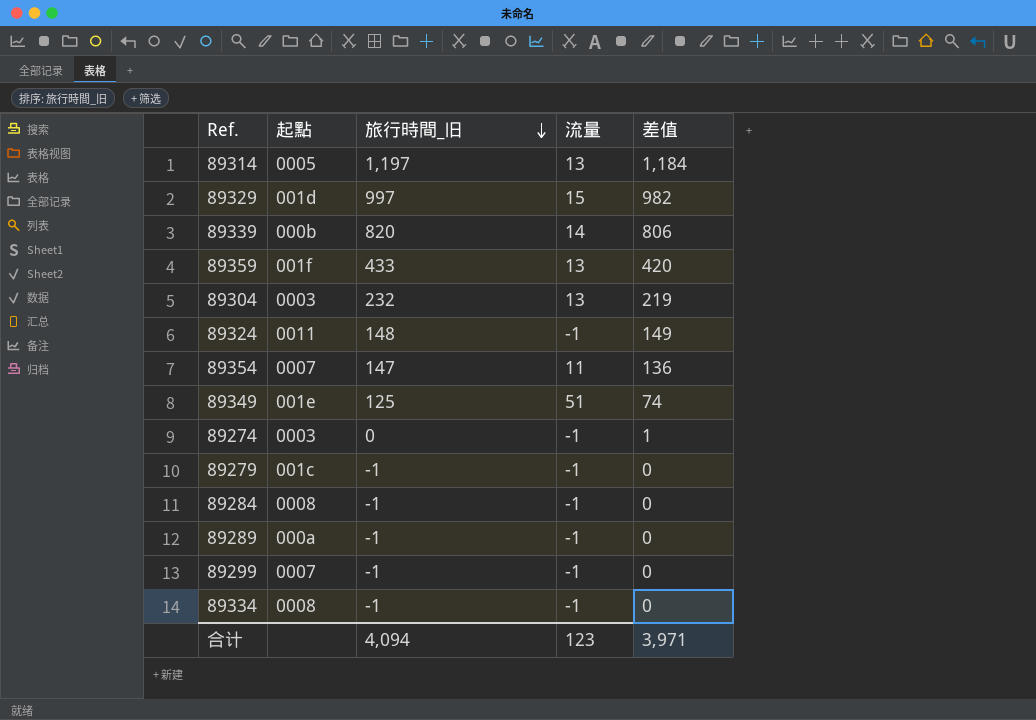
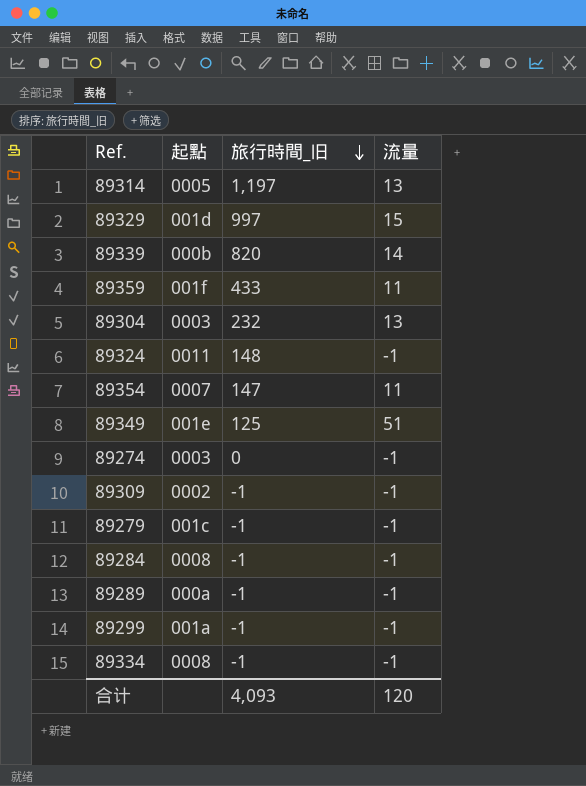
column 差值 | formula: [旅行時間_旧] - [流量] -> none
89359 | 流量: 13 -> 11
row 89309: none -> 0002 | -1 | -1
89299 | 起點: 0007 -> 001a
合计 | 旅行時間_旧: 4,094 -> 4,093
合计 | 流量: 123 -> 120

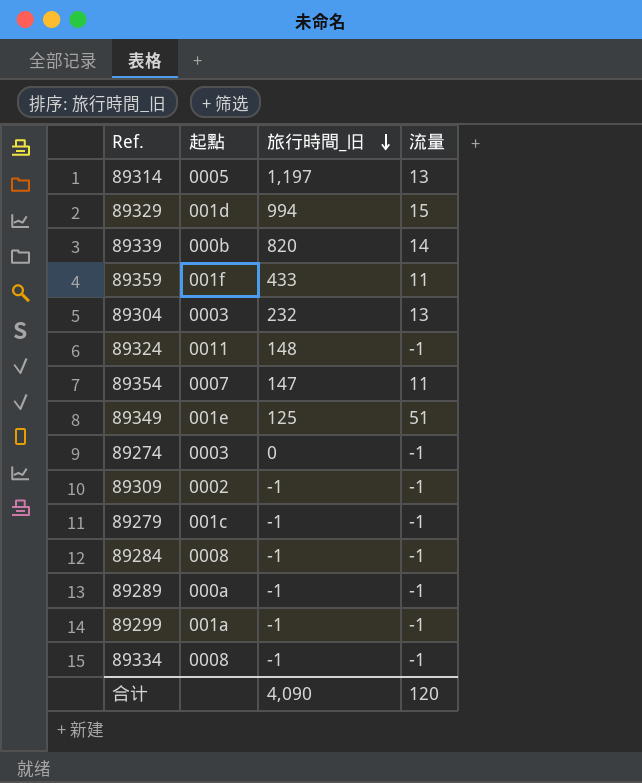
89329 | 旅行時間_旧: 997 -> 994
合计 | 旅行時間_旧: 4,093 -> 4,090

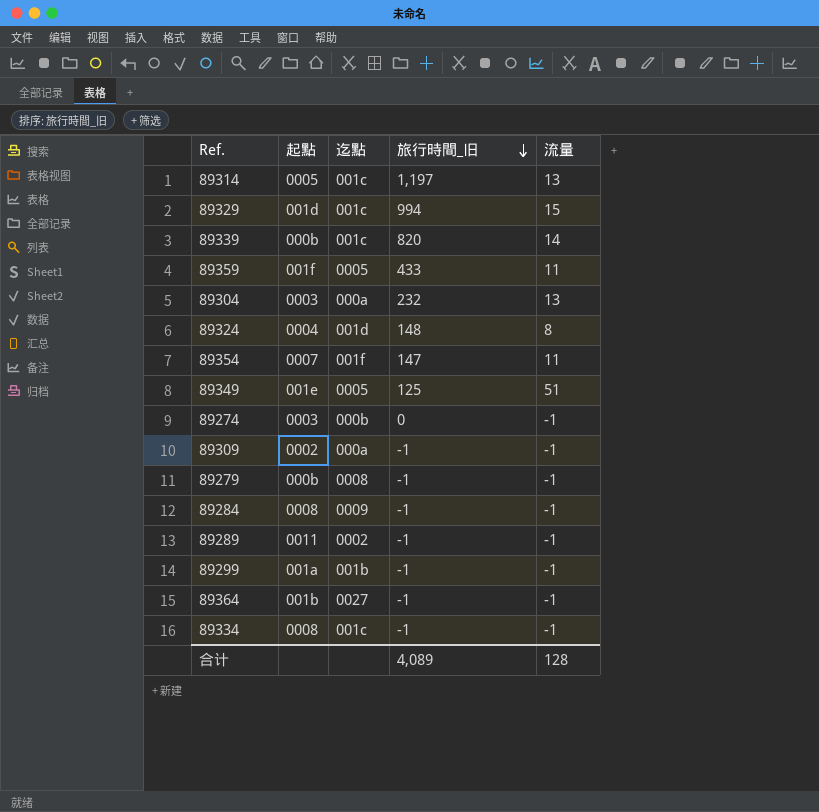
column 迄點 | position: none -> 3
89324 | 起點: 0011 -> 0004
89324 | 流量: -1 -> 8
89279 | 起點: 001c -> 000b
89289 | 起點: 000a -> 0011
row 89364: none -> 001b | 0027 | -1 | -1
合计 | 旅行時間_旧: 4,090 -> 4,089
合计 | 流量: 120 -> 128

